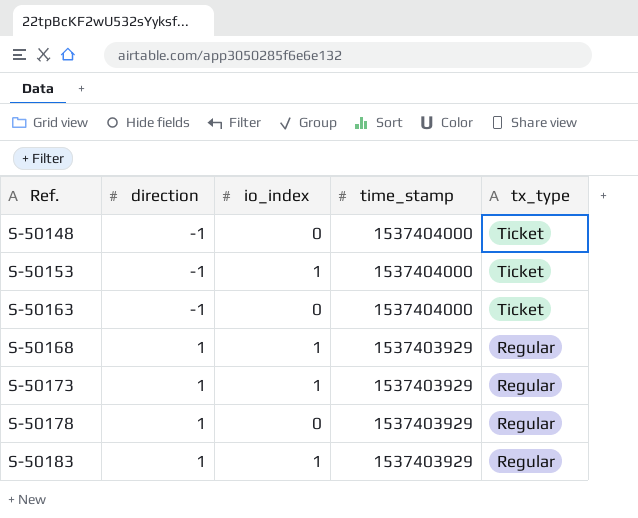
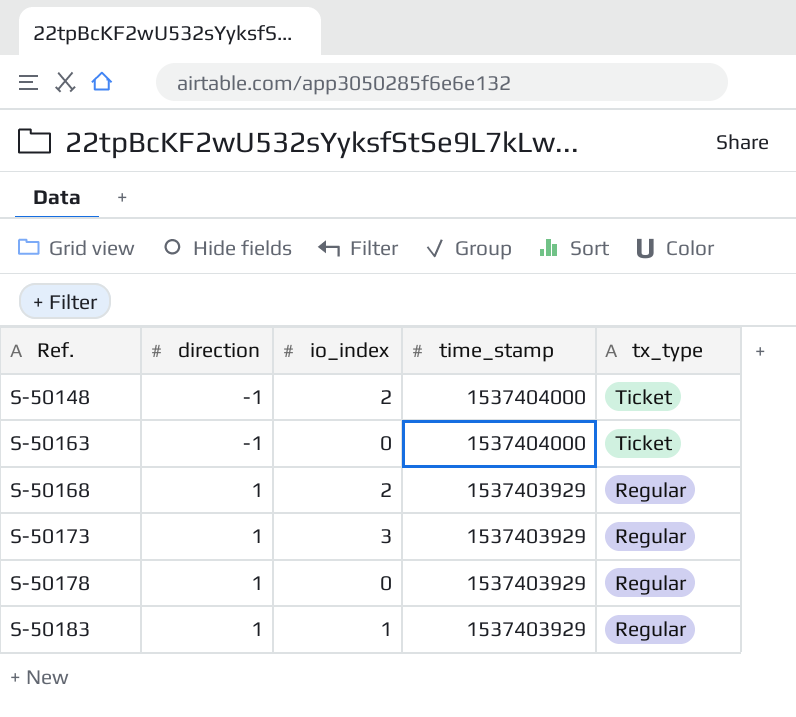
row S-50153: -1 | 1 | 1537404000 | Ticket -> none
S-50148 | io_index: 0 -> 2
S-50168 | io_index: 1 -> 2
S-50173 | io_index: 1 -> 3

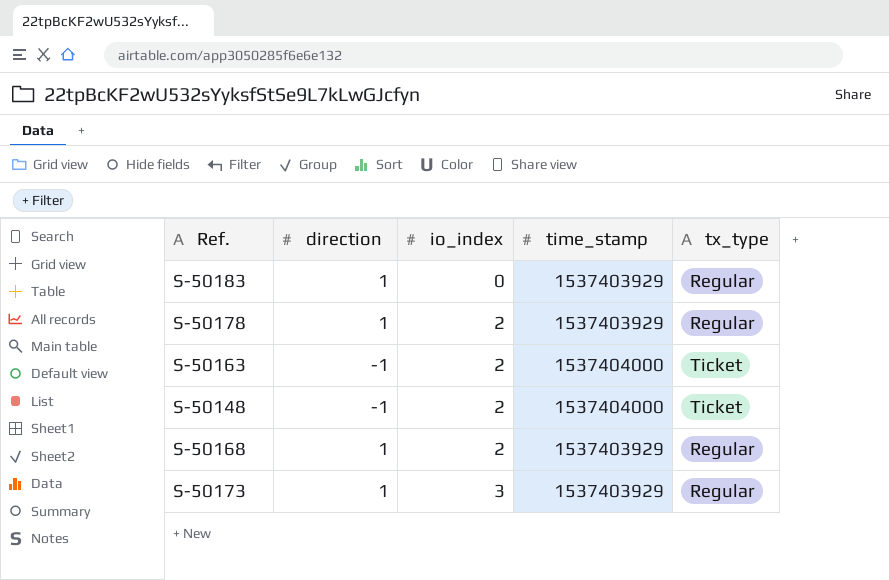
row order: Ref. ascending -> io_index ascending
S-50183 | io_index: 1 -> 0
S-50178 | io_index: 0 -> 2
S-50163 | io_index: 0 -> 2

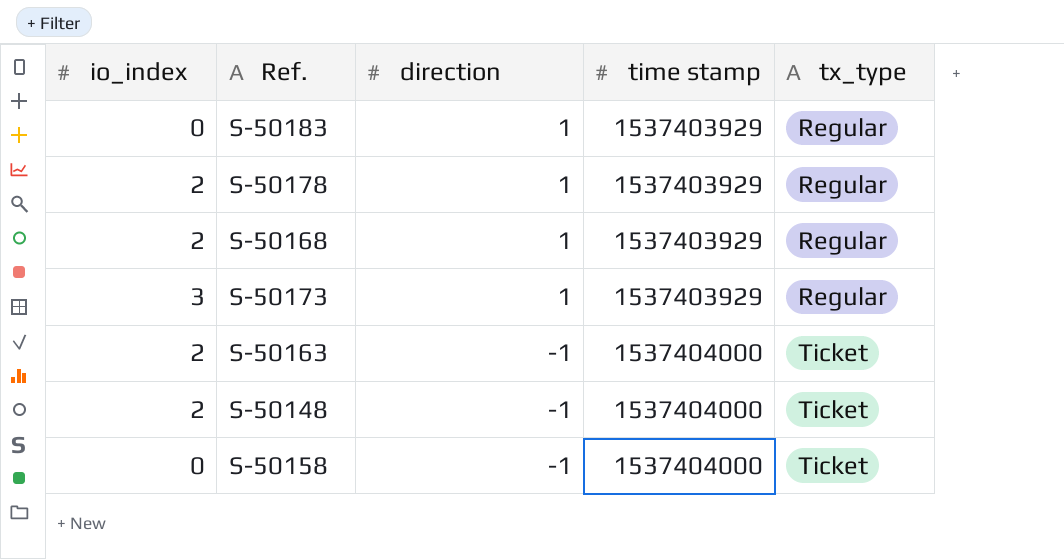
row order: io_index ascending -> direction descending
column io_index | position: 3 -> 1
column name: time_stamp -> time stamp
row S-50158: none -> 0 | -1 | 1537404000 | Ticket

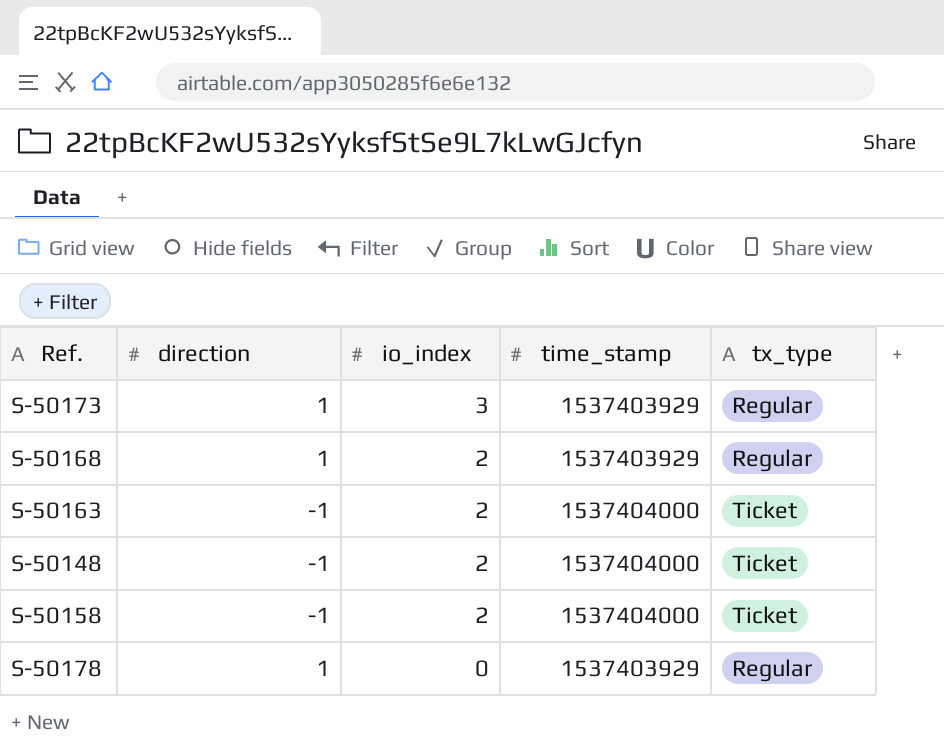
row order: direction descending -> io_index descending
column io_index | position: 1 -> 3
column name: time stamp -> time_stamp
row S-50183: 0 | 1 | 1537403929 | Regular -> none
S-50158 | io_index: 0 -> 2
S-50178 | io_index: 2 -> 0

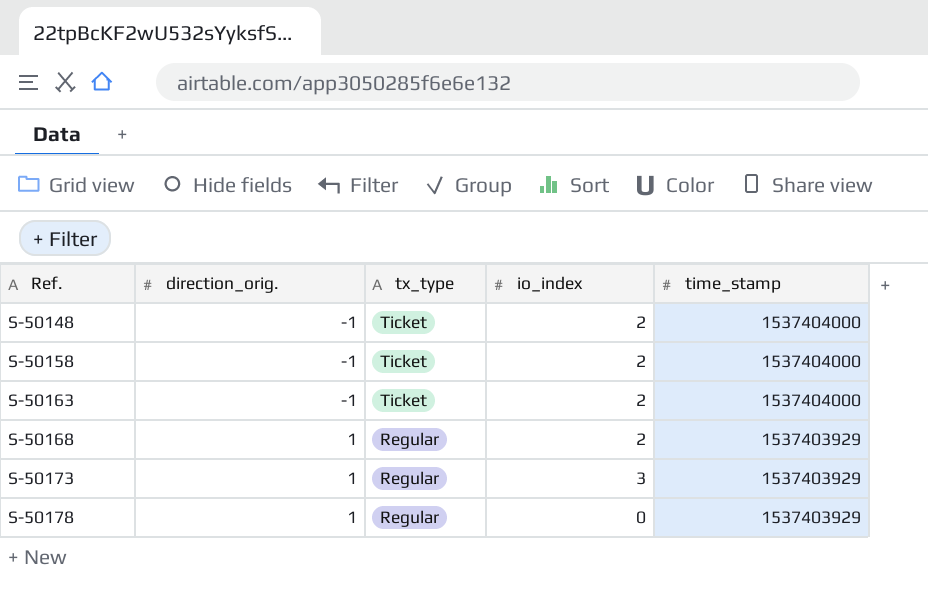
row order: io_index descending -> Ref. ascending
column name: direction -> direction_orig.
column tx_type | position: 5 -> 3

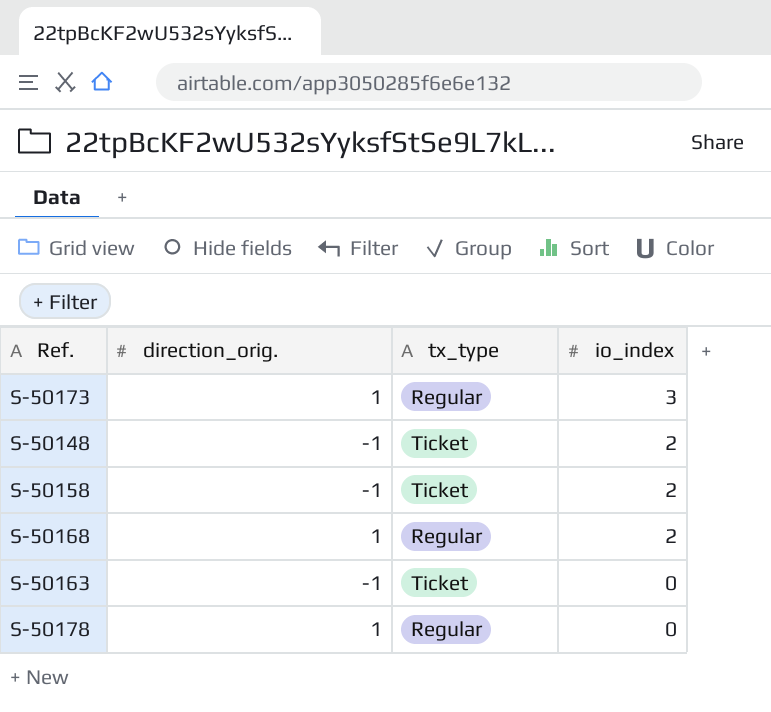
row order: Ref. ascending -> io_index descending
column time_stamp | position: 5 -> none
S-50163 | io_index: 2 -> 0

